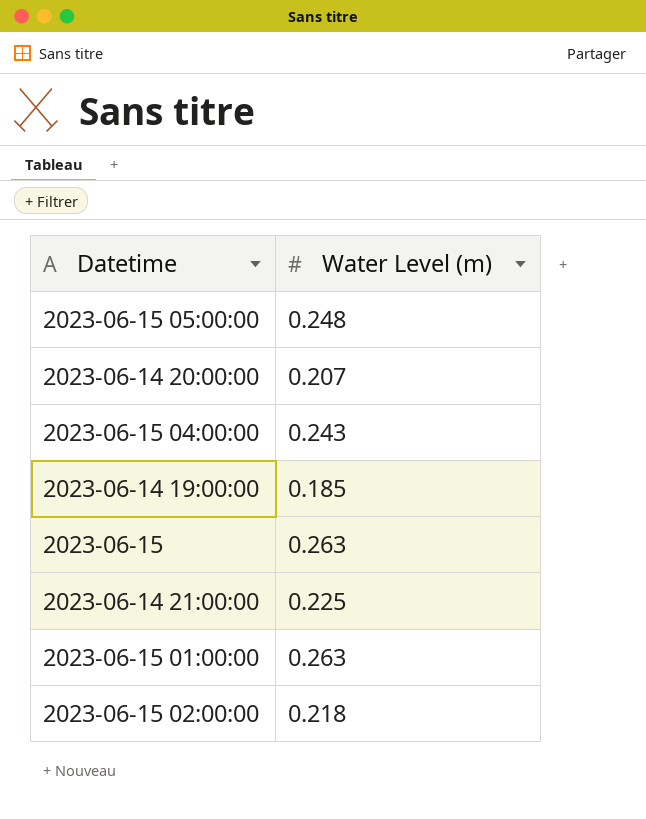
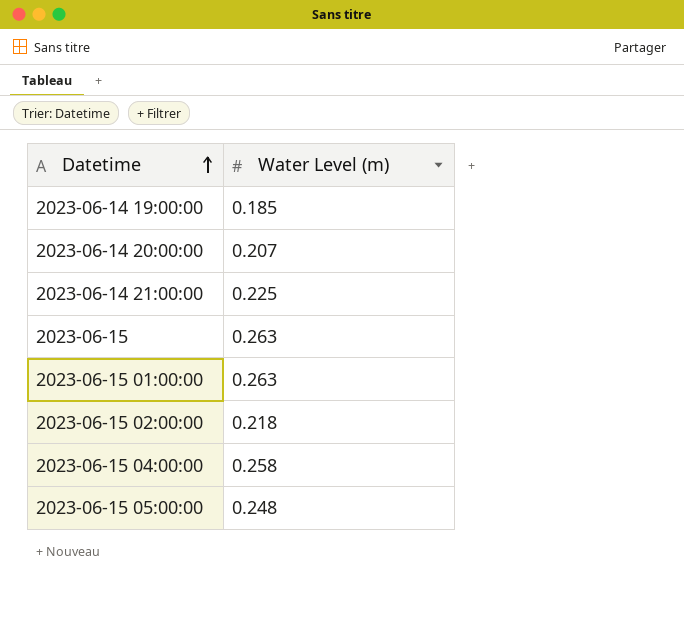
row order: none -> Datetime ascending
2023-06-15 04:00:00 | Water Level (m): 0.243 -> 0.258

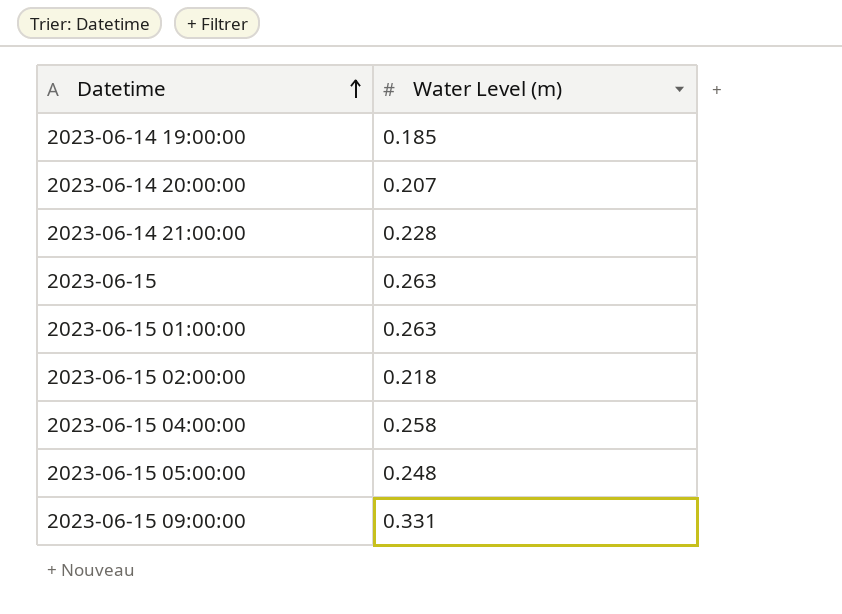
2023-06-14 21:00:00 | Water Level (m): 0.225 -> 0.228
row 2023-06-15 09:00:00: none -> 0.331

